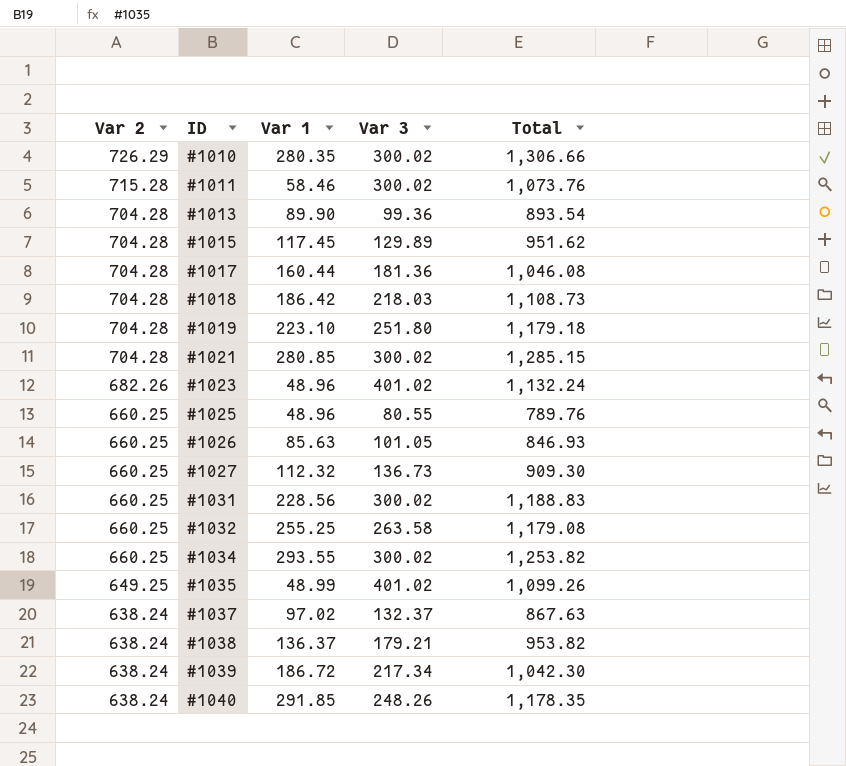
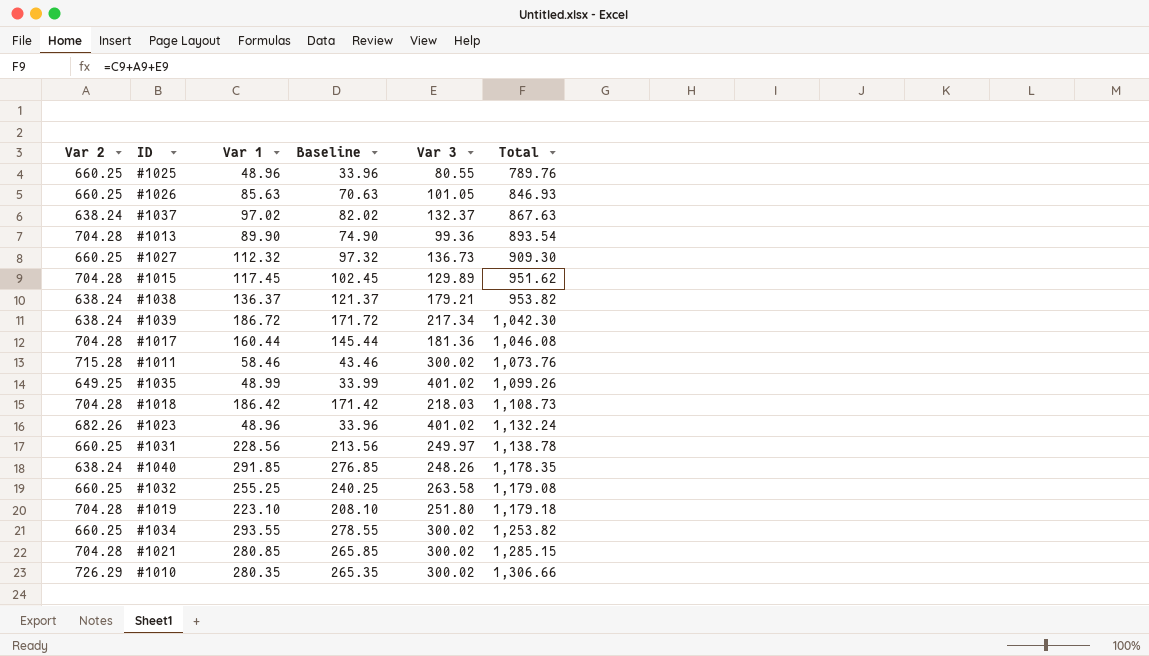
row order: Var 2 descending -> Total ascending
column Baseline | formula: none -> [Var 1] - 15
#1031 | Var 3: 300.02 -> 249.97
#1031 | Total: 1,188.83 -> 1,138.78

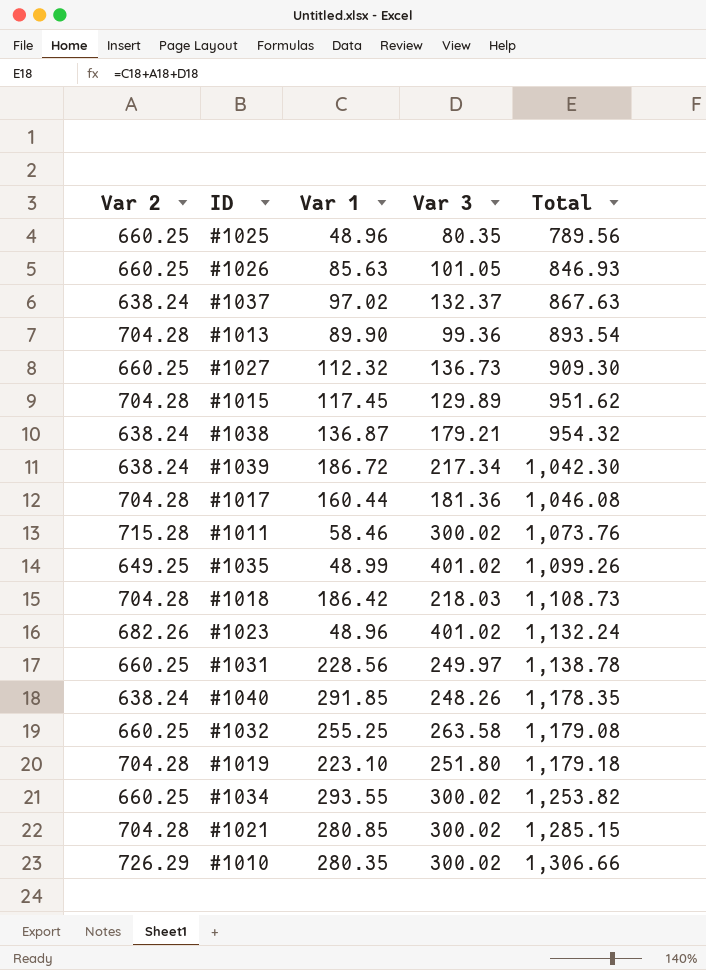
column Baseline | formula: [Var 1] - 15 -> none
#1025 | Var 3: 80.55 -> 80.35
#1025 | Total: 789.76 -> 789.56
#1038 | Var 1: 136.37 -> 136.87
#1038 | Total: 953.82 -> 954.32

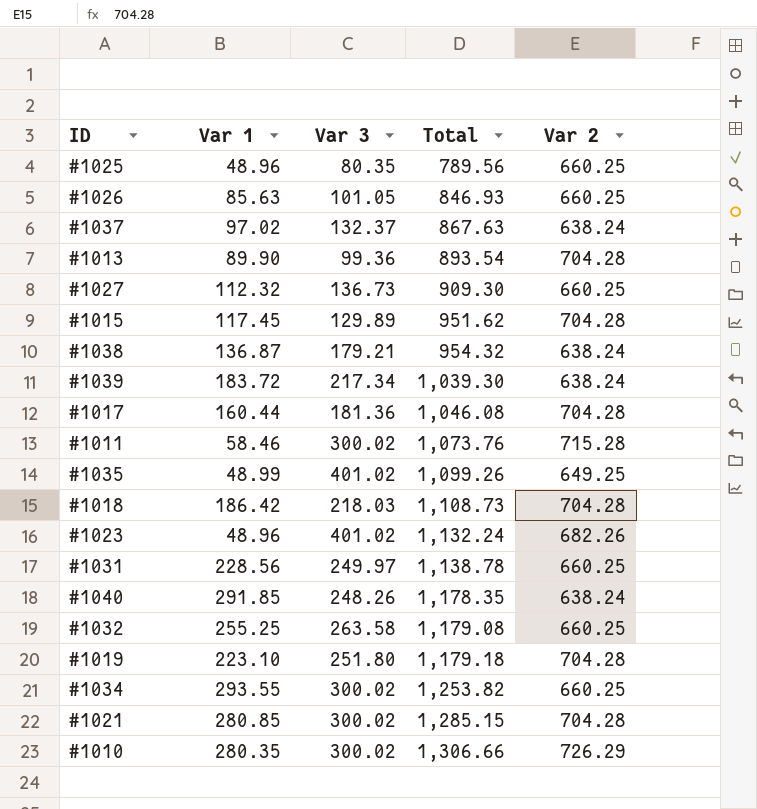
column Var 2 | position: 1 -> 5
#1039 | Var 1: 186.72 -> 183.72
#1039 | Total: 1,042.30 -> 1,039.30

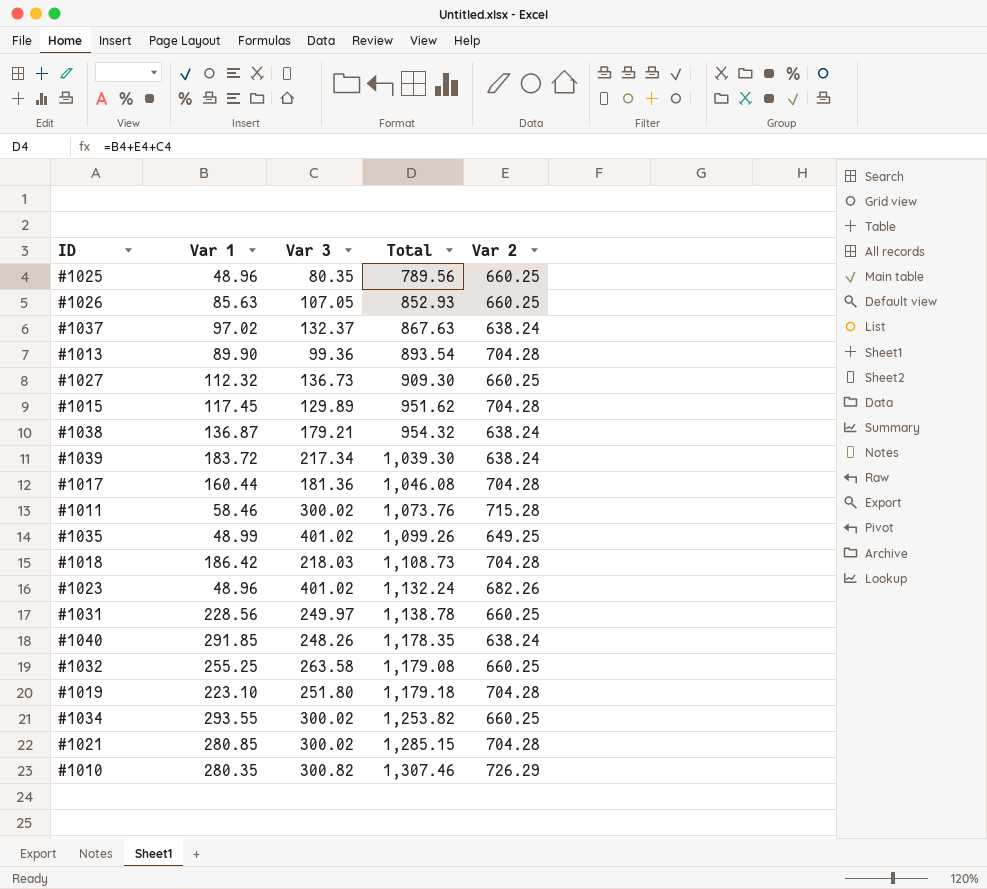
#1026 | Var 3: 101.05 -> 107.05
#1026 | Total: 846.93 -> 852.93
#1010 | Var 3: 300.02 -> 300.82
#1010 | Total: 1,306.66 -> 1,307.46

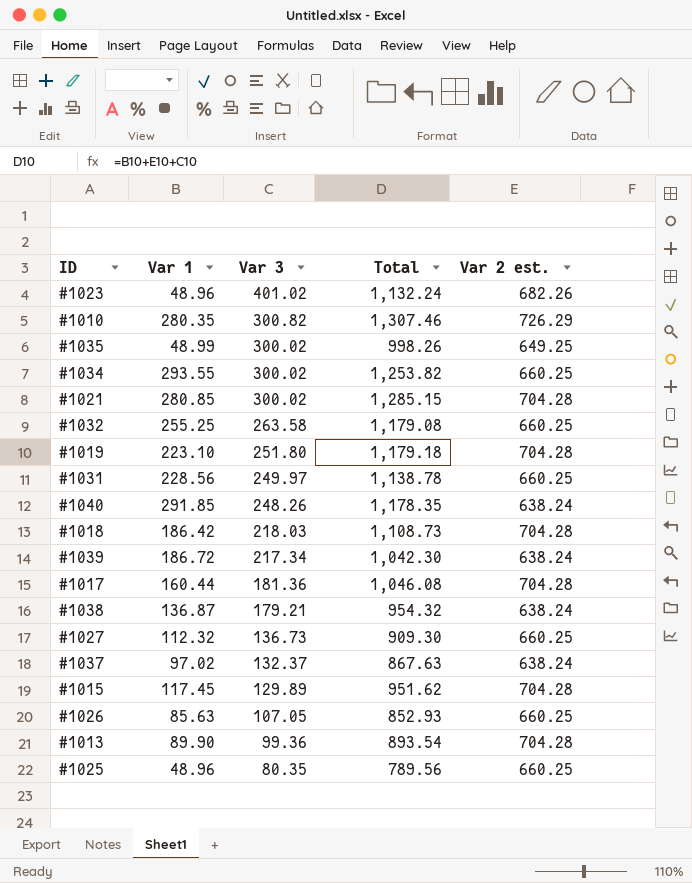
row order: Total ascending -> Var 3 descending
column name: Var 2 -> Var 2 est.
row #1011: 58.46 | 300.02 | 1,073.76 | 715.28 -> none
#1035 | Var 3: 401.02 -> 300.02
#1035 | Total: 1,099.26 -> 998.26
#1039 | Var 1: 183.72 -> 186.72
#1039 | Total: 1,039.30 -> 1,042.30

